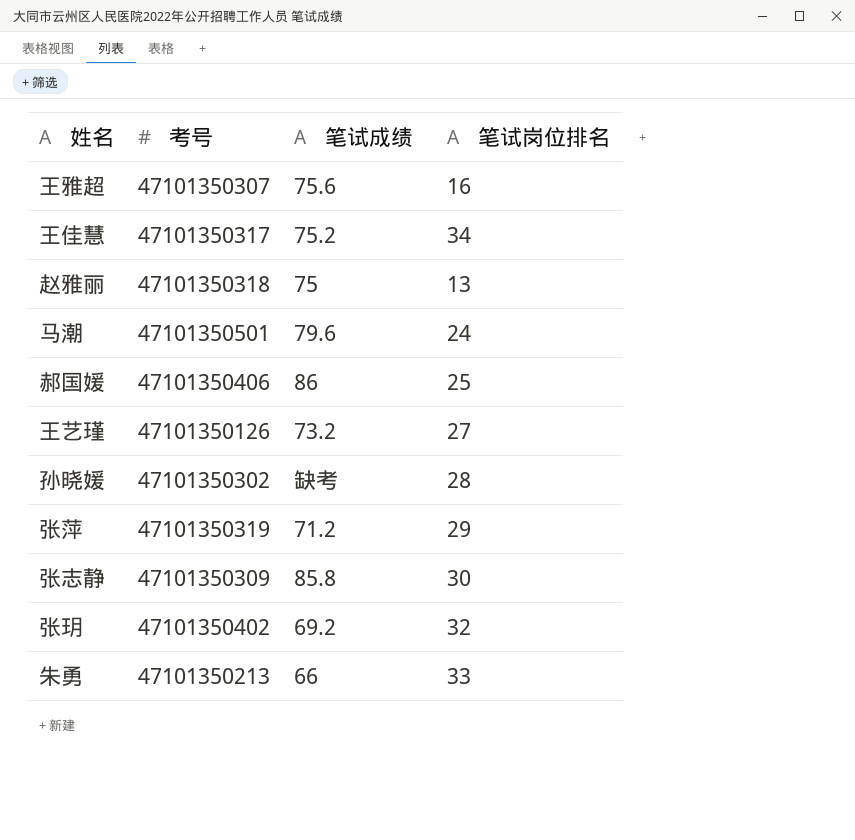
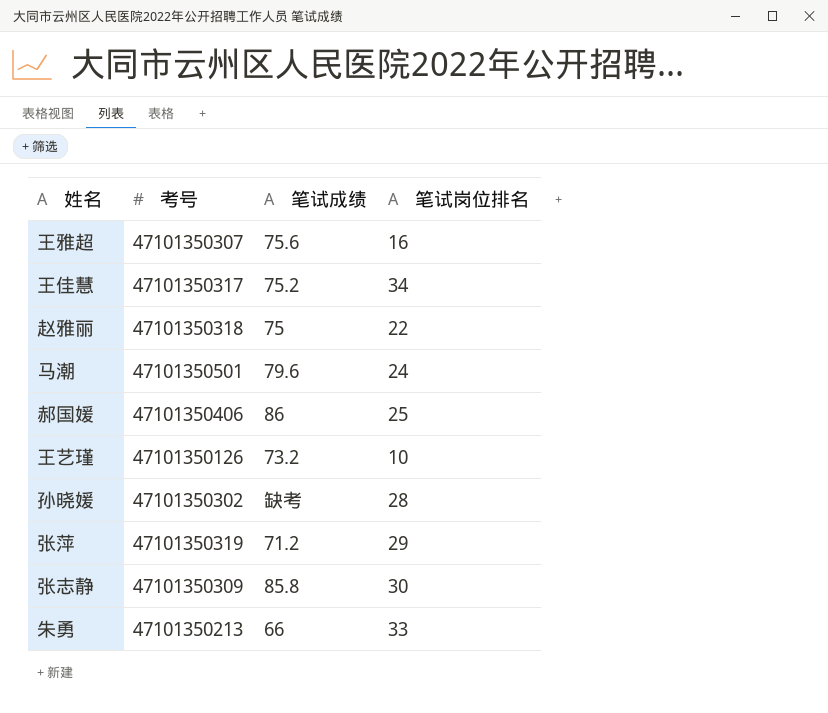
row 张玥: 47101350402 | 69.2 | 32 -> none
赵雅丽 | 笔试岗位排名: 13 -> 22
王艺瑾 | 笔试岗位排名: 27 -> 10

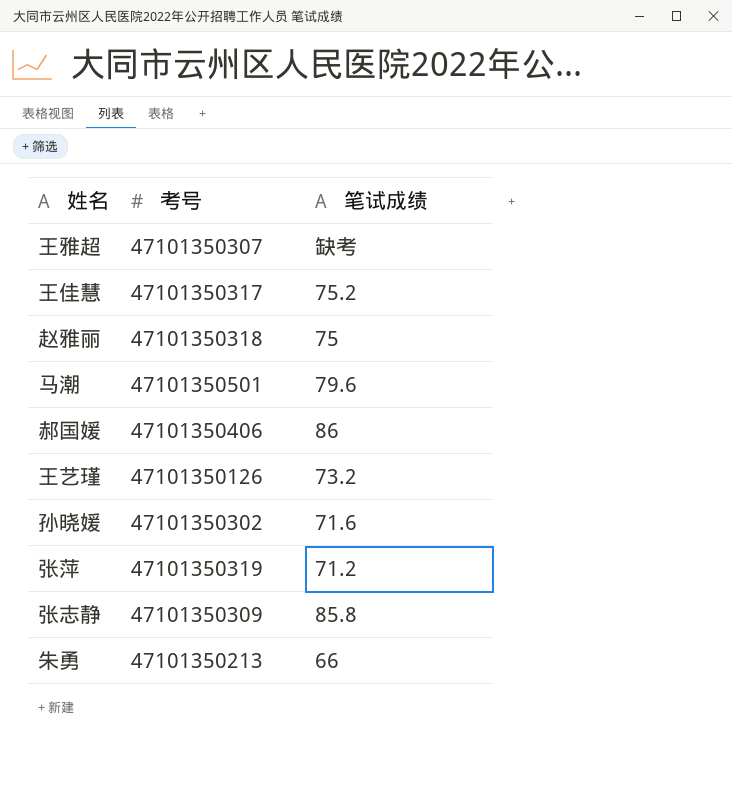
column 笔试岗位排名 | position: 4 -> none
王雅超 | 笔试成绩: 75.6 -> 缺考
孙晓媛 | 笔试成绩: 缺考 -> 71.6

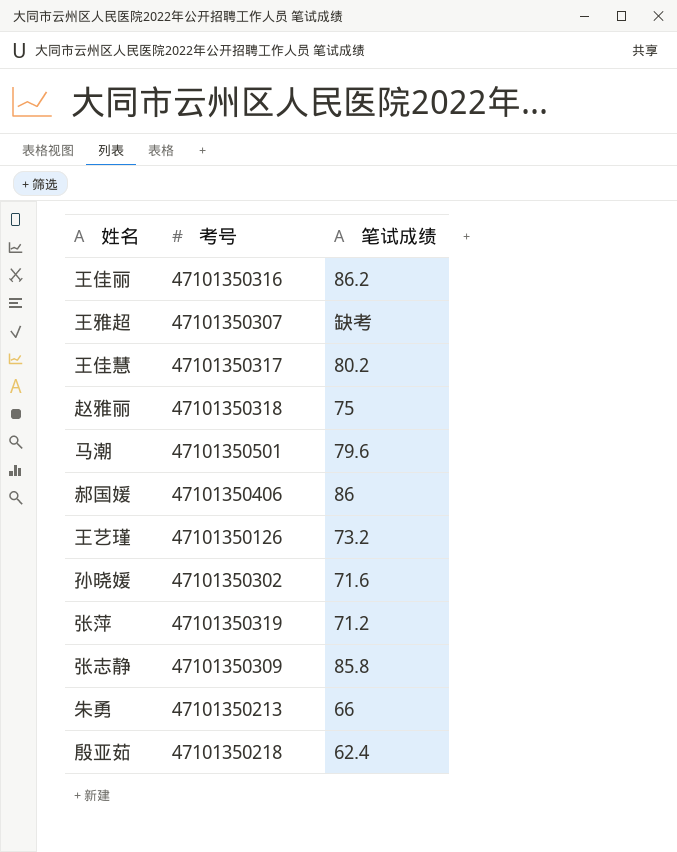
row 王佳丽: none -> 47101350316 | 86.2
王佳慧 | 笔试成绩: 75.2 -> 80.2
row 殷亚茹: none -> 47101350218 | 62.4

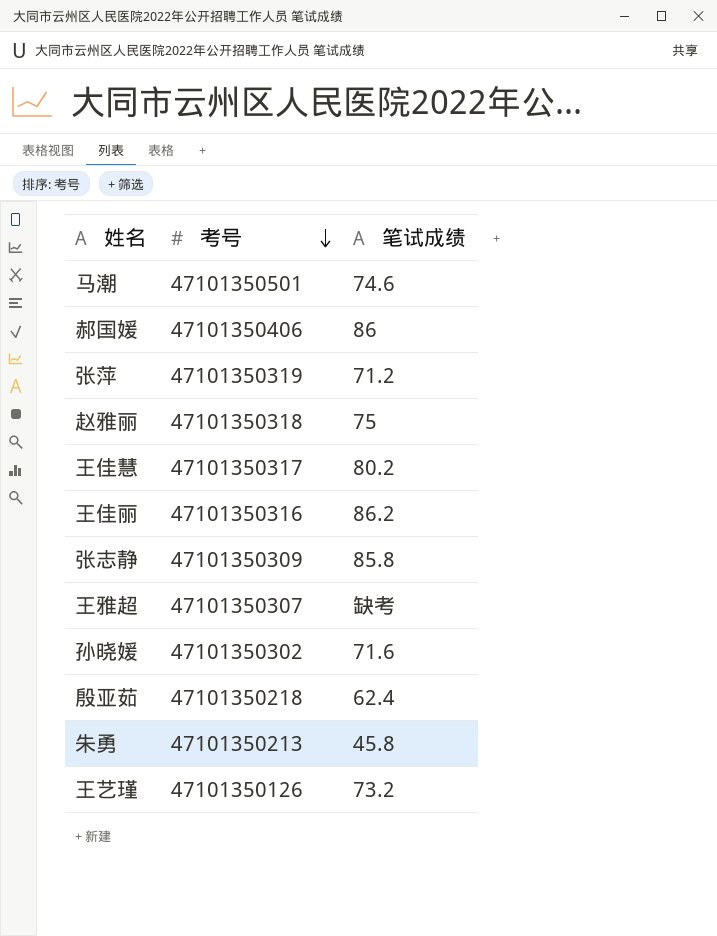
row order: none -> 考号 descending
马潮 | 笔试成绩: 79.6 -> 74.6
朱勇 | 笔试成绩: 66 -> 45.8

